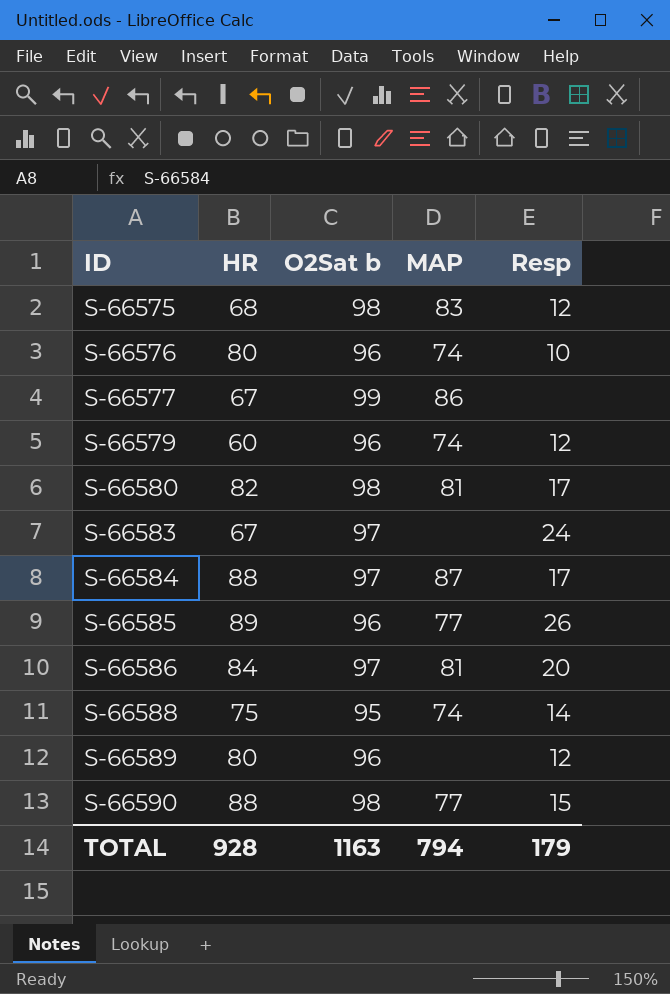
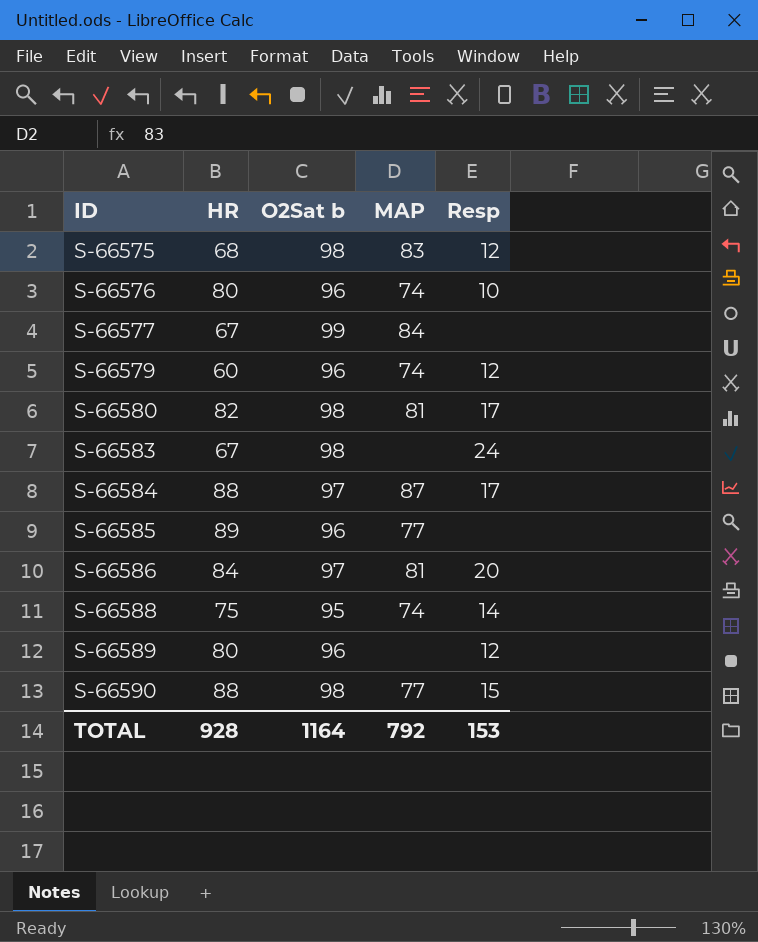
S-66577 | MAP: 86 -> 84
S-66583 | O2Sat b: 97 -> 98
S-66585 | Resp: 26 -> none
TOTAL | O2Sat b: 1163 -> 1164
TOTAL | MAP: 794 -> 792
TOTAL | Resp: 179 -> 153

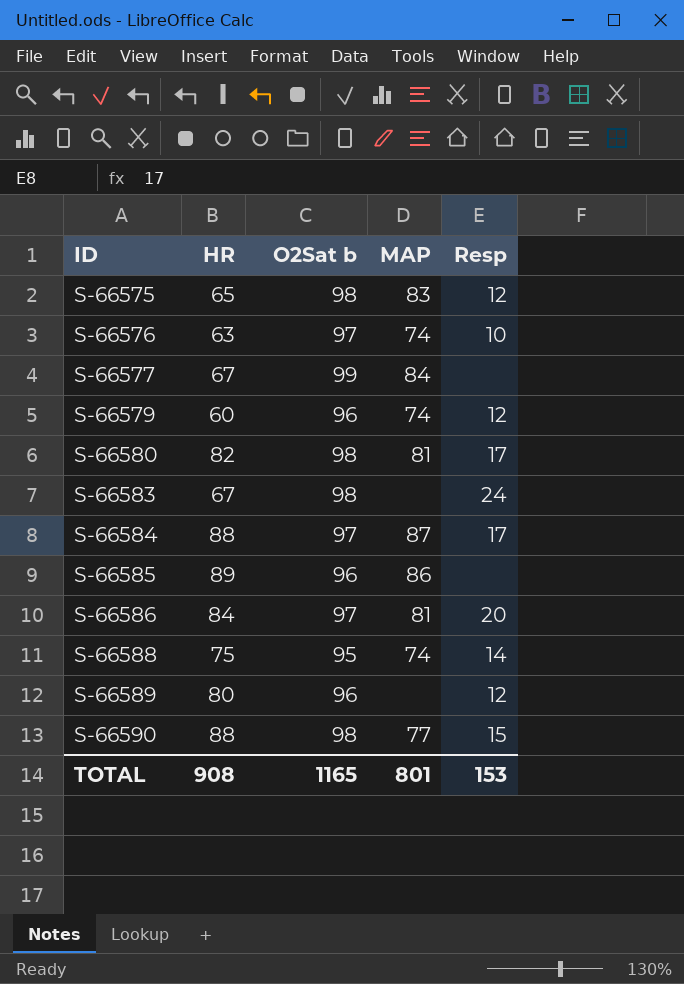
S-66575 | HR: 68 -> 65
S-66576 | HR: 80 -> 63
S-66576 | O2Sat b: 96 -> 97
S-66585 | MAP: 77 -> 86
TOTAL | HR: 928 -> 908
TOTAL | O2Sat b: 1164 -> 1165
TOTAL | MAP: 792 -> 801

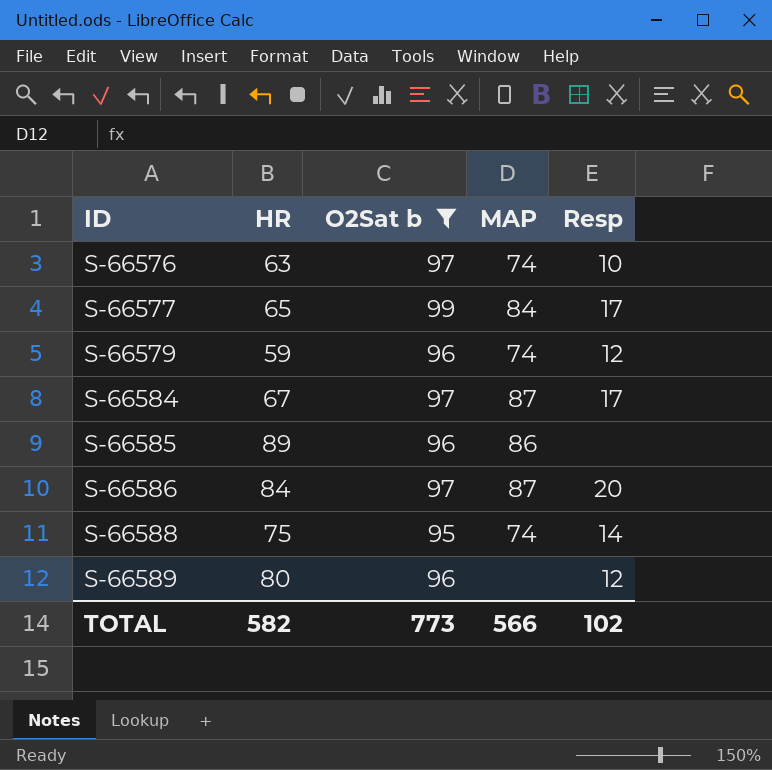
filter: none -> O2Sat b != 98
S-66577 | HR: 67 -> 65
S-66577 | Resp: none -> 17
S-66579 | HR: 60 -> 59
S-66584 | HR: 88 -> 67
S-66586 | MAP: 81 -> 87
TOTAL | HR: 908 -> 582
TOTAL | O2Sat b: 1165 -> 773
TOTAL | MAP: 801 -> 566
TOTAL | Resp: 153 -> 102

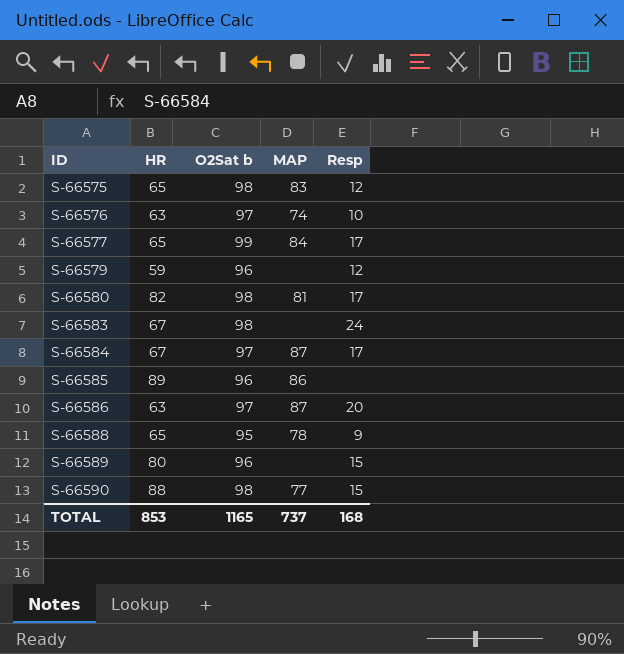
filter: O2Sat b != 98 -> none
S-66579 | MAP: 74 -> none
S-66586 | HR: 84 -> 63
S-66588 | HR: 75 -> 65
S-66588 | MAP: 74 -> 78
S-66588 | Resp: 14 -> 9
S-66589 | Resp: 12 -> 15
TOTAL | HR: 582 -> 853
TOTAL | O2Sat b: 773 -> 1165
TOTAL | MAP: 566 -> 737
TOTAL | Resp: 102 -> 168

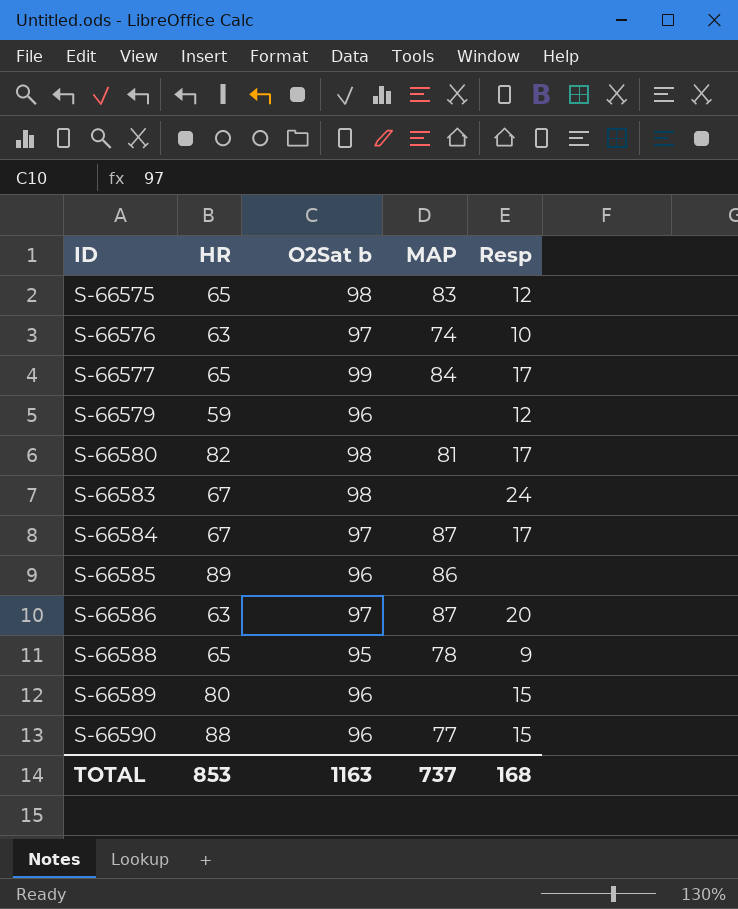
S-66590 | O2Sat b: 98 -> 96
TOTAL | O2Sat b: 1165 -> 1163

